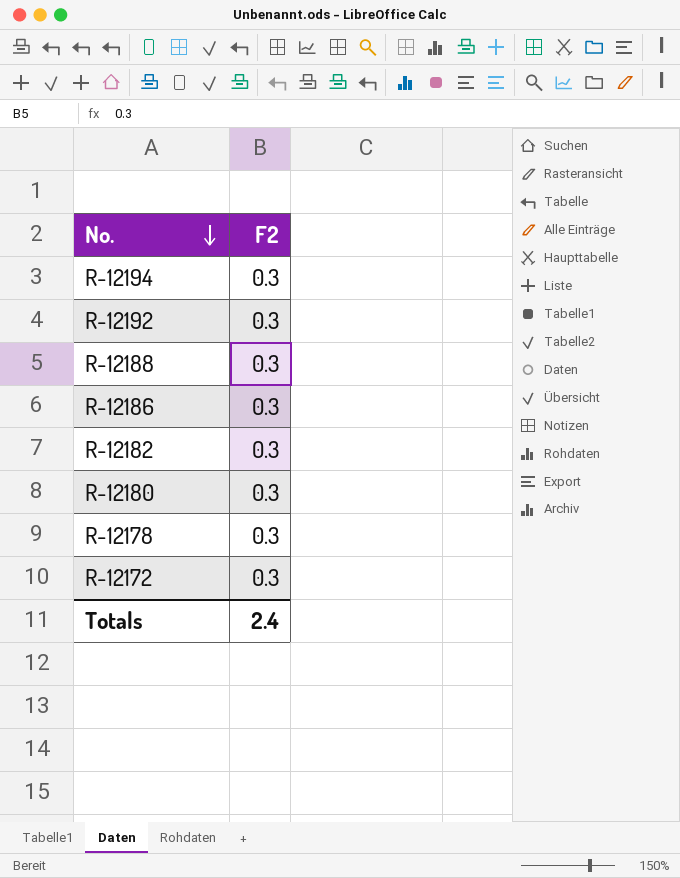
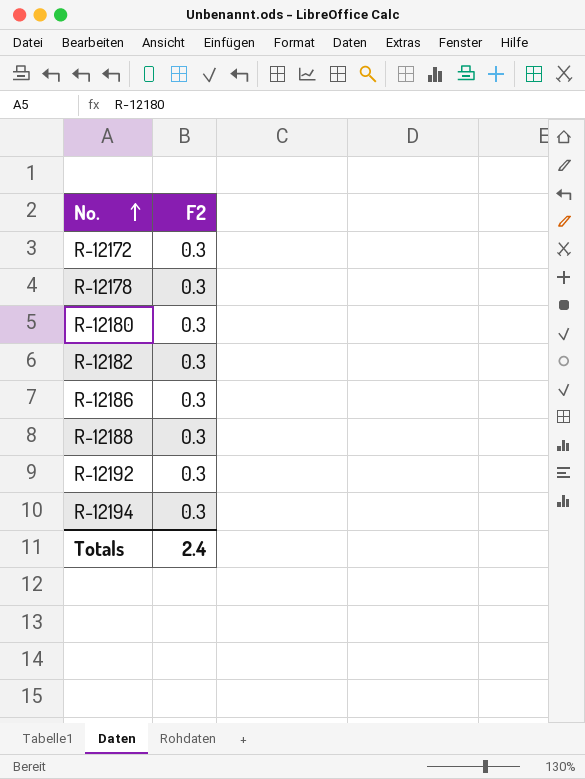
row order: No. descending -> No. ascending

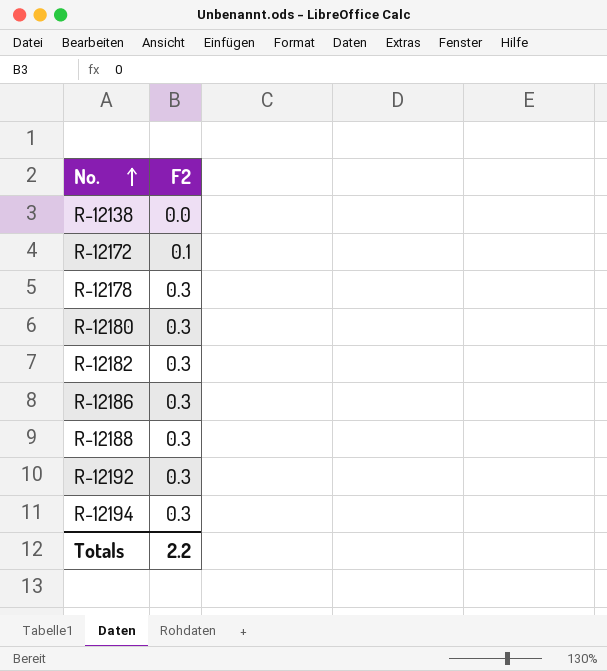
row R-12138: none -> 0.0
R-12172 | F2: 0.3 -> 0.1
Totals | F2: 2.4 -> 2.2

